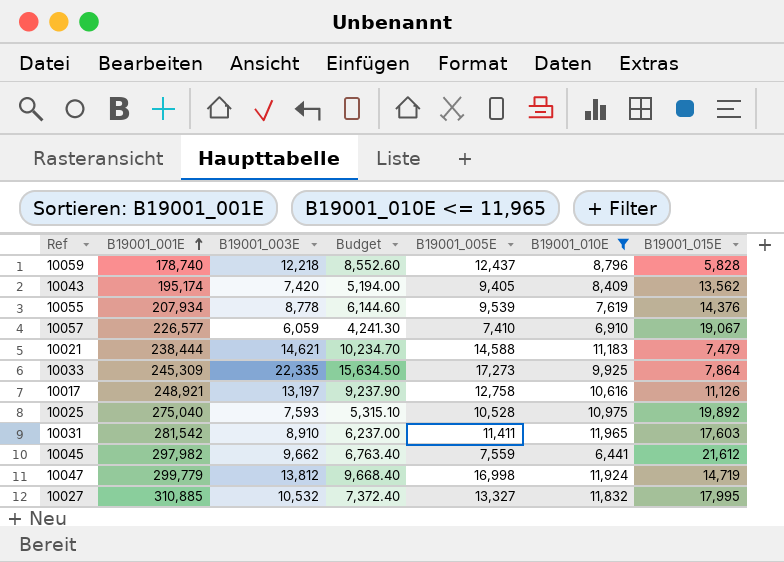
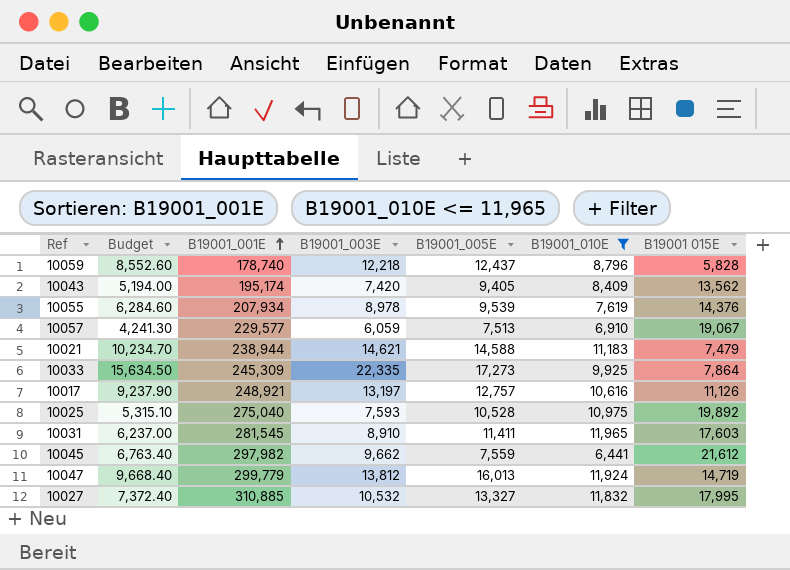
column Budget | position: 4 -> 2
column name: B19001_015E -> B19001 015E
10055 | Budget: 6,144.60 -> 6,284.60
10055 | B19001_003E: 8,778 -> 8,978
10057 | B19001_001E: 226,577 -> 229,577
10057 | B19001_005E: 7,410 -> 7,513
10021 | B19001_001E: 238,444 -> 238,944
10017 | B19001_005E: 12,758 -> 12,757
10031 | B19001_001E: 281,542 -> 281,545
10047 | B19001_005E: 16,998 -> 16,013

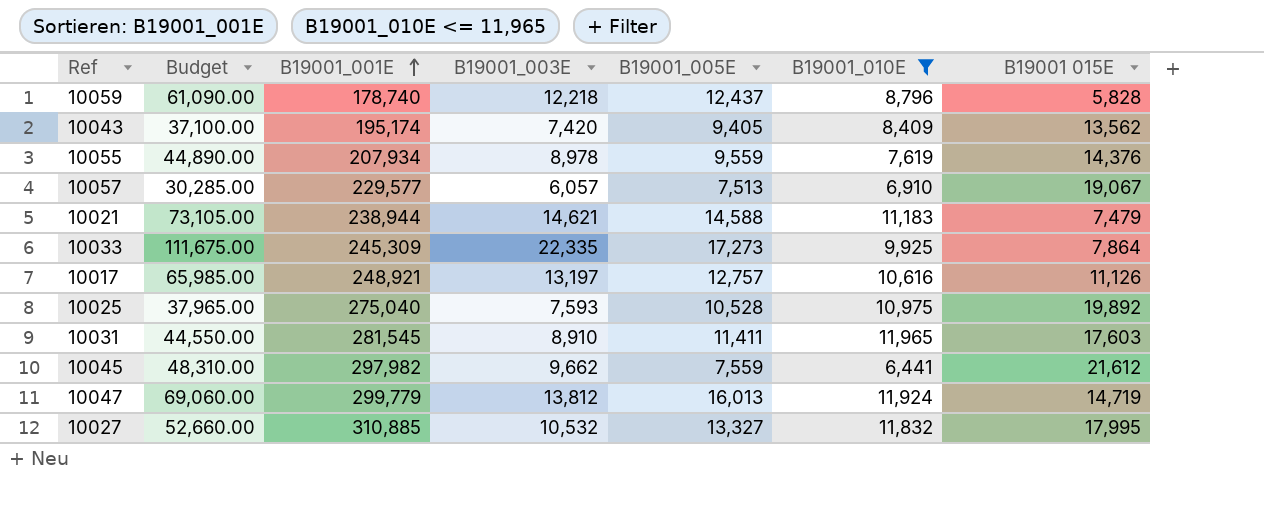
column Budget | formula: [B19001_003E] * 0.7 -> [B19001_003E] * 5
10055 | B19001_005E: 9,539 -> 9,559
10057 | B19001_003E: 6,059 -> 6,057

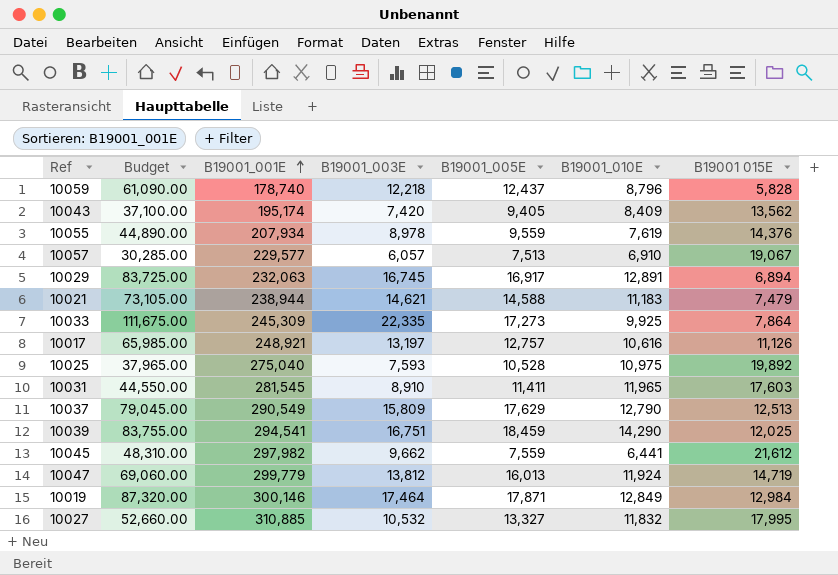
filter: B19001_010E <= 11,965 -> none

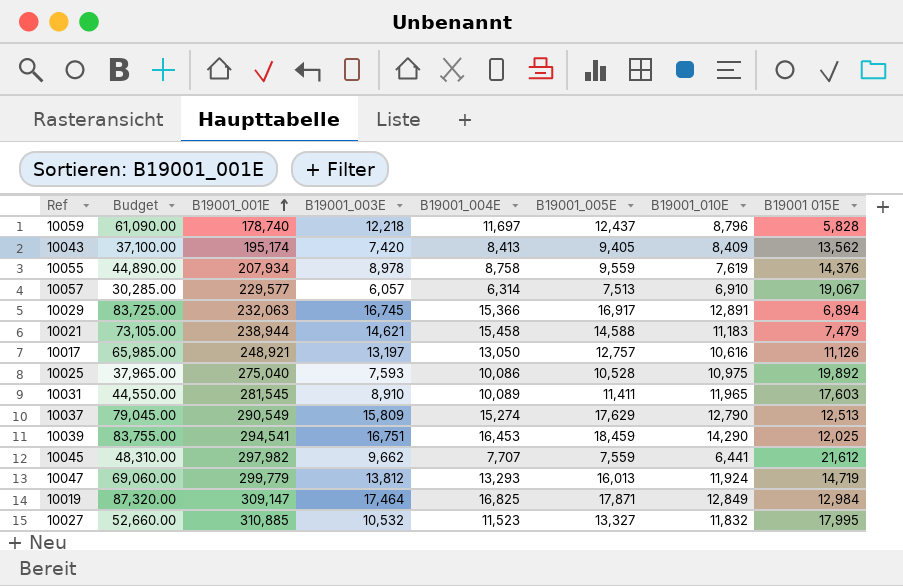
column B19001_004E | position: none -> 5
row 10033: 111,675.00 | 245,309 | 22,335 | 17,273 | 9,925 | 7,864 -> none
10019 | B19001_001E: 300,146 -> 309,147

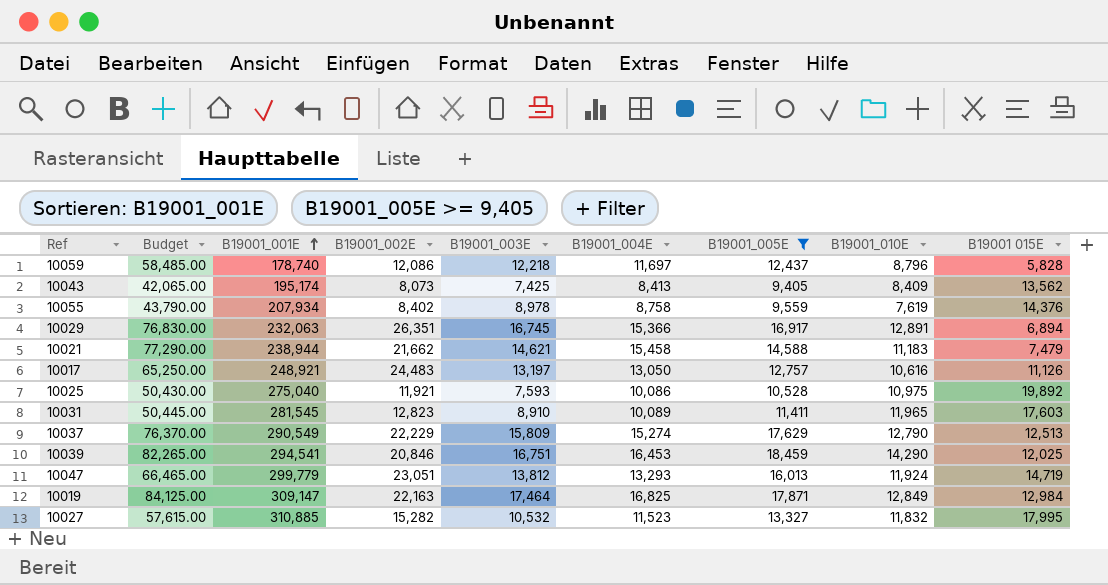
filter: none -> B19001_005E >= 9,405
column Budget | formula: [B19001_003E] * 5 -> [B19001_004E] * 5
column B19001_002E | position: none -> 4
10043 | B19001_003E: 7,420 -> 7,425

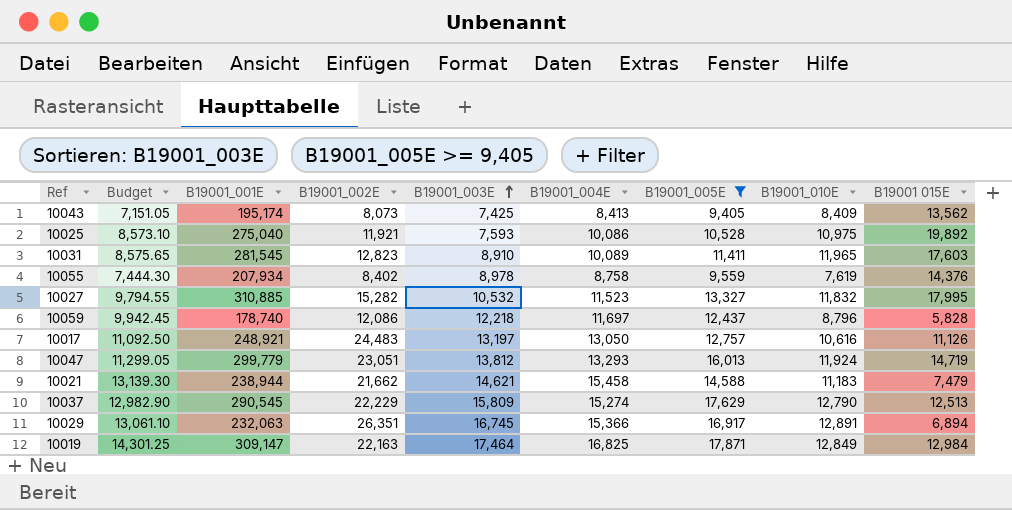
row order: B19001_001E ascending -> B19001_003E ascending
column Budget | formula: [B19001_004E] * 5 -> [B19001_004E] * 0.85
row 10039: 82,265.00 | 294,541 | 20,846 | 16,751 | 16,453 | 18,459 | 14,290 | 12,025 -> none
10037 | B19001_001E: 290,549 -> 290,545

